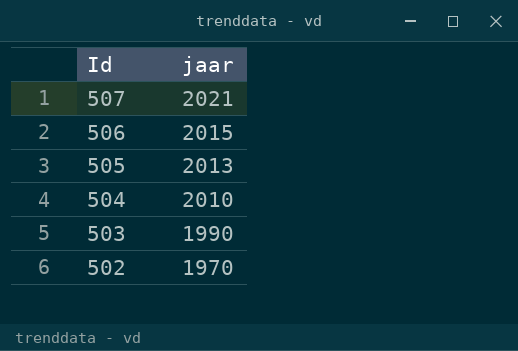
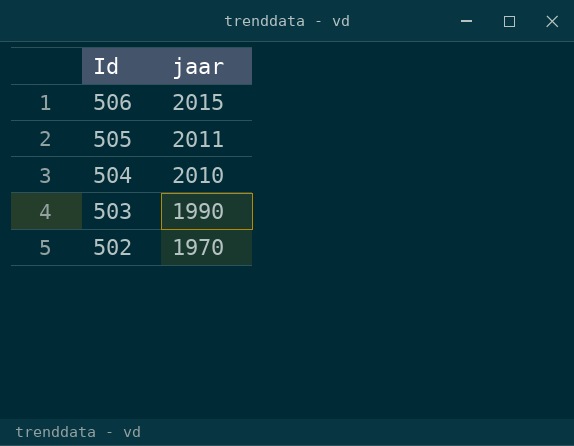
row 507: 2021 -> none
505 | jaar: 2013 -> 2011

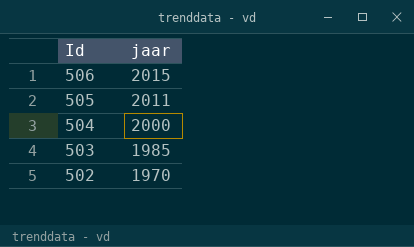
504 | jaar: 2010 -> 2000
503 | jaar: 1990 -> 1985

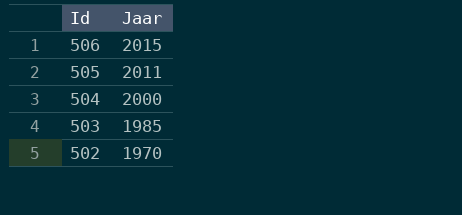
column name: jaar -> Jaar

